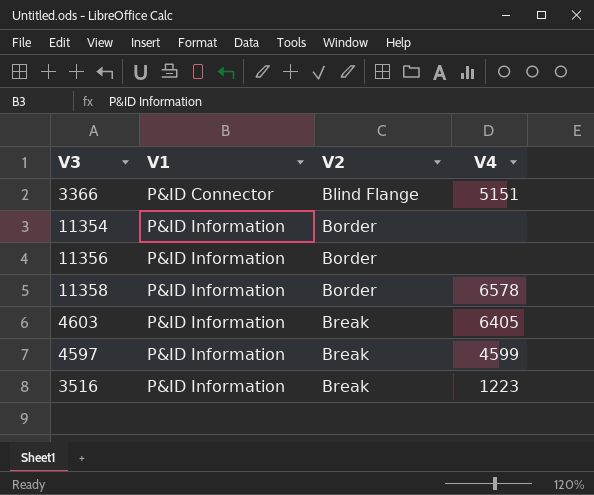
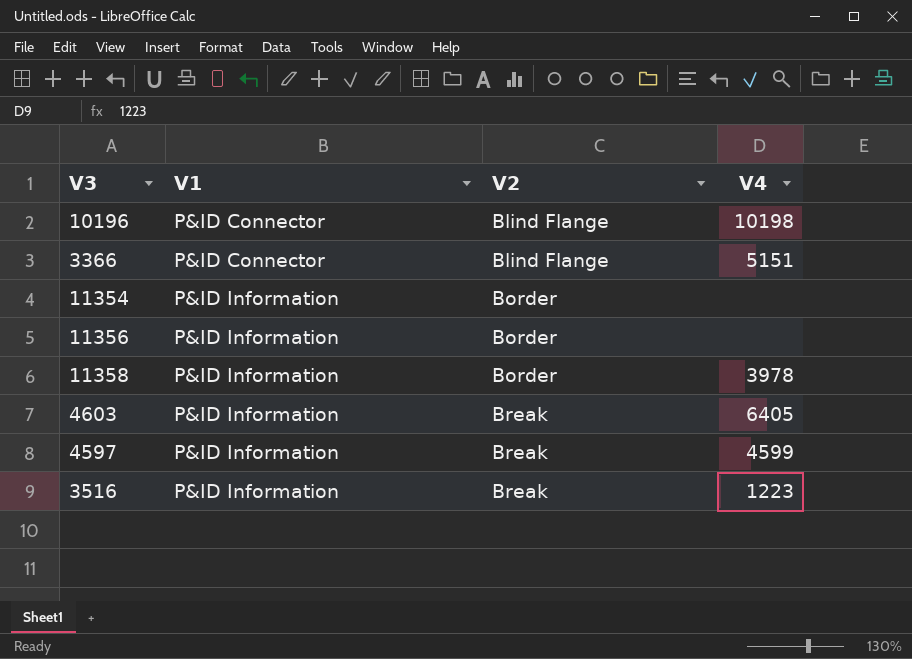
row 10196: none -> P&ID Connector | Blind Flange | 10198
11358 | V4: 6578 -> 3978

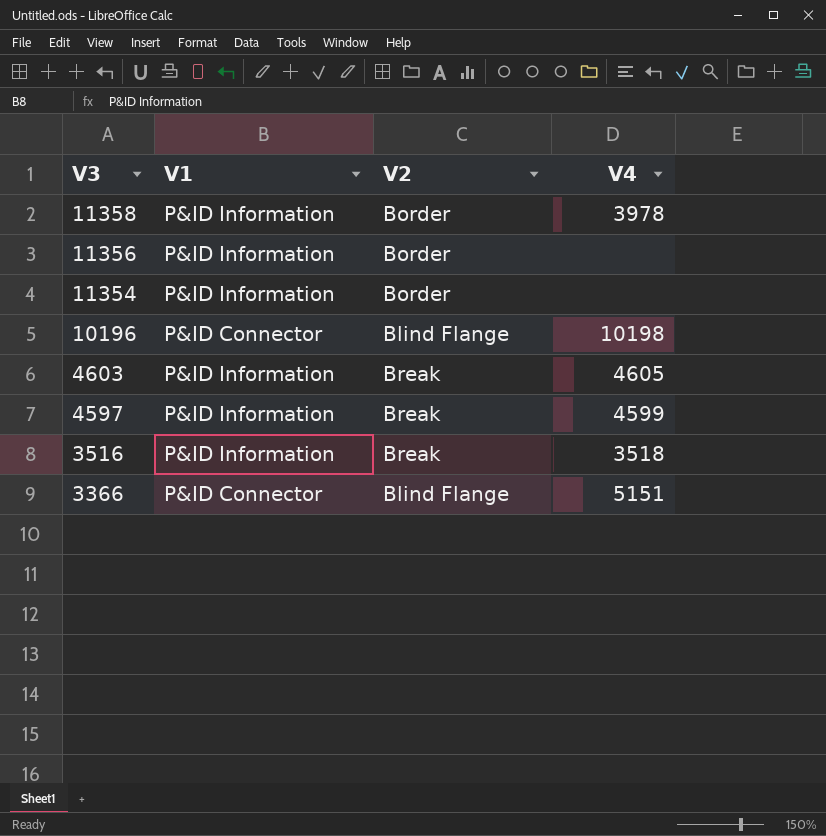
row order: V1 ascending -> V3 descending
4603 | V4: 6405 -> 4605
3516 | V4: 1223 -> 3518

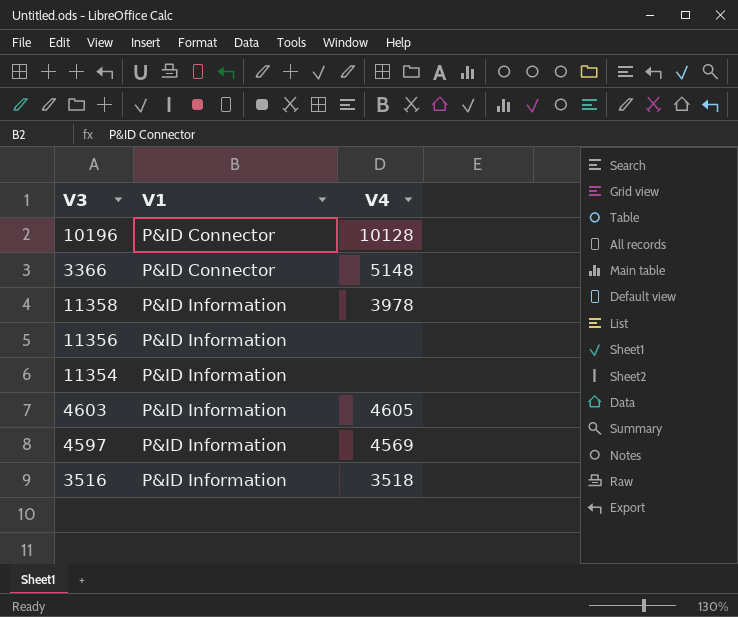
row order: V3 descending -> V1 ascending
column V2 | position: 3 -> none
10196 | V4: 10198 -> 10128
3366 | V4: 5151 -> 5148
4597 | V4: 4599 -> 4569

